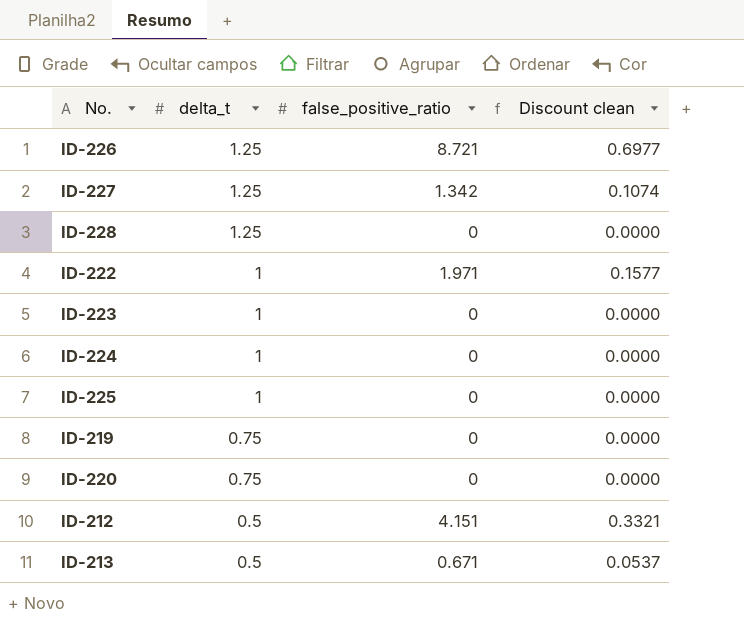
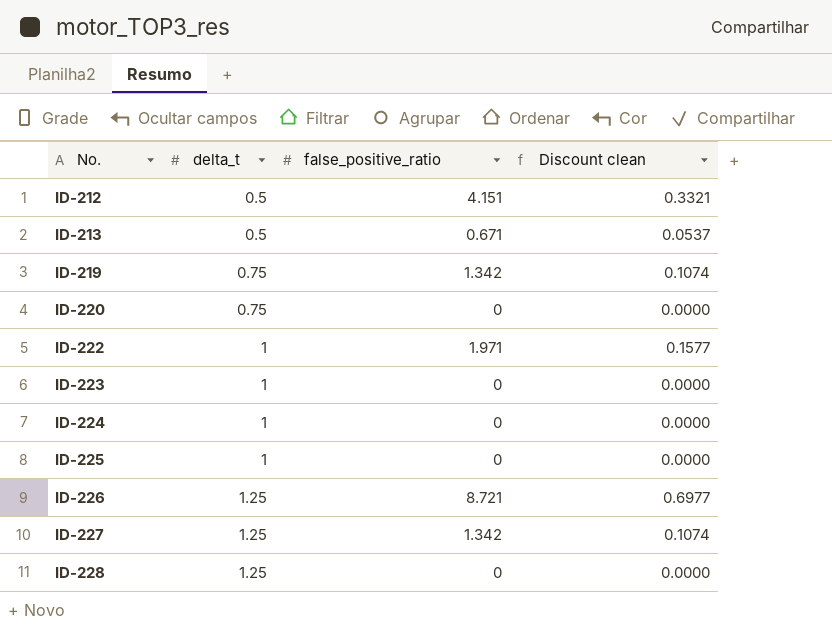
row order: delta_t descending -> No. ascending
ID-219 | false_positive_ratio: 0 -> 1.342
ID-219 | Discount clean: 0.0000 -> 0.1074

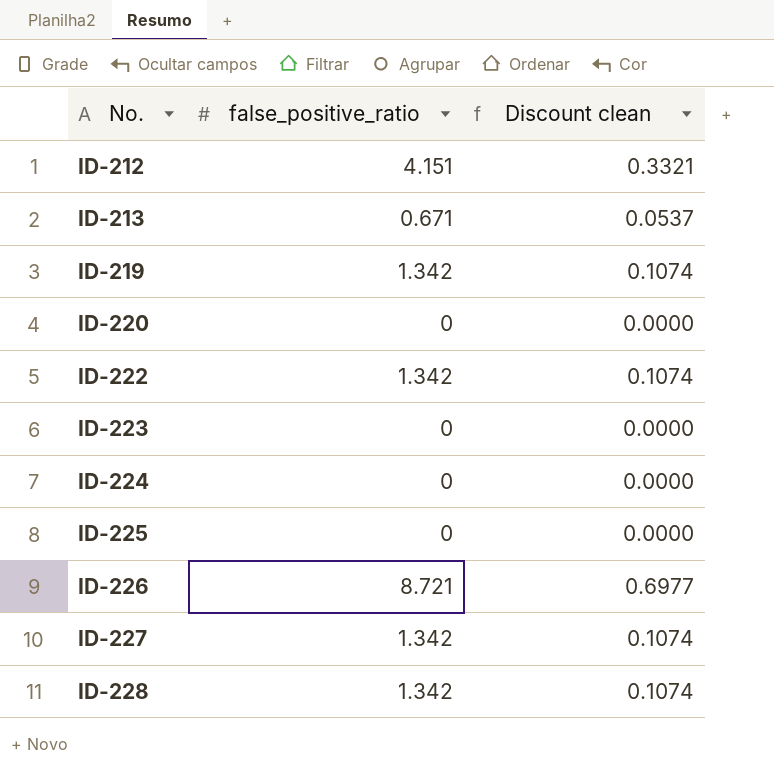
column delta_t | position: 2 -> none
ID-222 | false_positive_ratio: 1.971 -> 1.342
ID-222 | Discount clean: 0.1577 -> 0.1074
ID-228 | false_positive_ratio: 0 -> 1.342
ID-228 | Discount clean: 0.0000 -> 0.1074

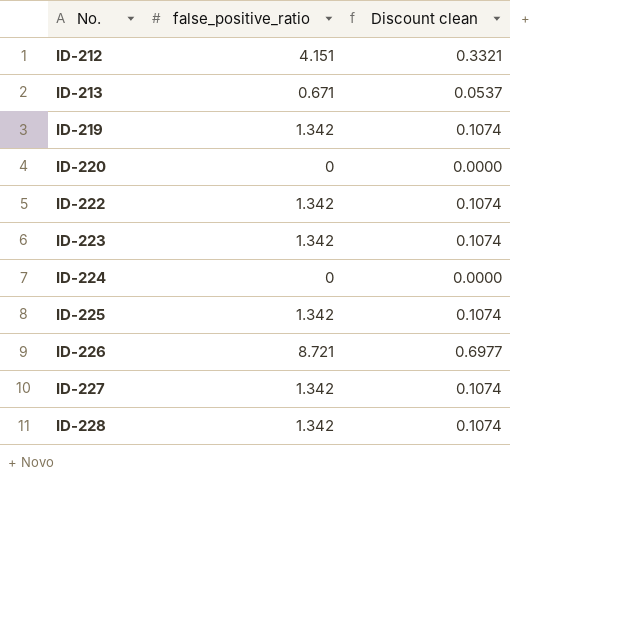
ID-223 | false_positive_ratio: 0 -> 1.342
ID-223 | Discount clean: 0.0000 -> 0.1074
ID-225 | false_positive_ratio: 0 -> 1.342
ID-225 | Discount clean: 0.0000 -> 0.1074

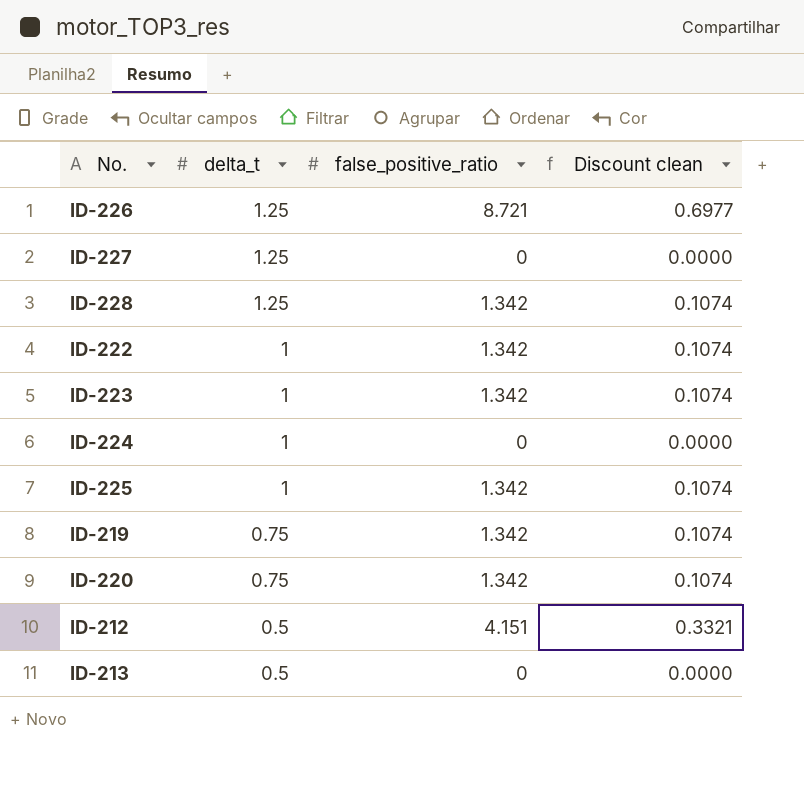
row order: No. ascending -> delta_t descending
column delta_t | position: none -> 2
ID-227 | false_positive_ratio: 1.342 -> 0
ID-227 | Discount clean: 0.1074 -> 0.0000
ID-220 | false_positive_ratio: 0 -> 1.342
ID-220 | Discount clean: 0.0000 -> 0.1074
ID-213 | false_positive_ratio: 0.671 -> 0
ID-213 | Discount clean: 0.0537 -> 0.0000

